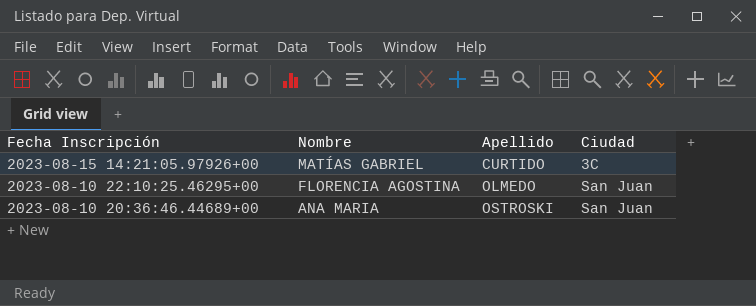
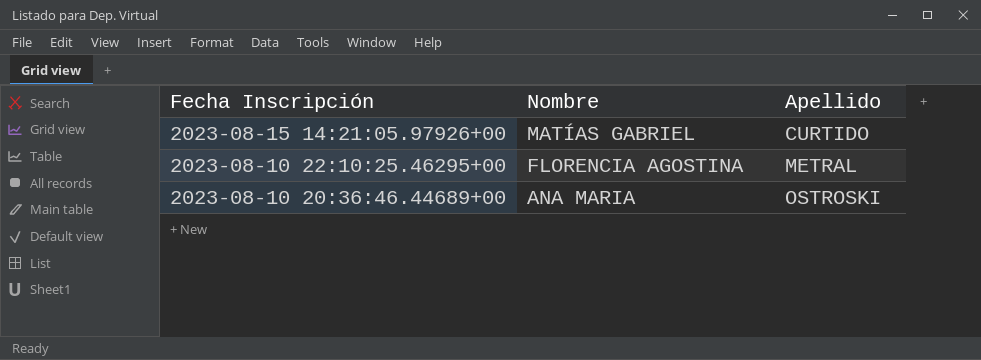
column Ciudad | position: 4 -> none
2023-08-10 22:10:25.46295+00 | Apellido: OLMEDO -> METRAL

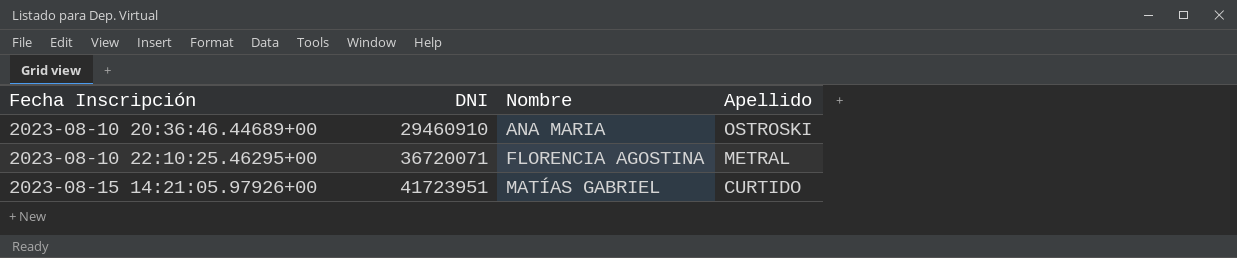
row order: Fecha Inscripción descending -> Fecha Inscripción ascending
column DNI | position: none -> 2

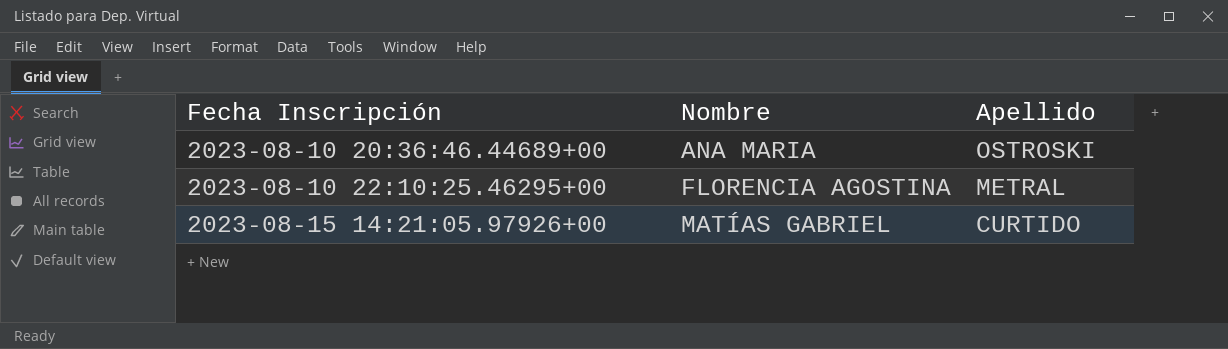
column DNI | position: 2 -> none

